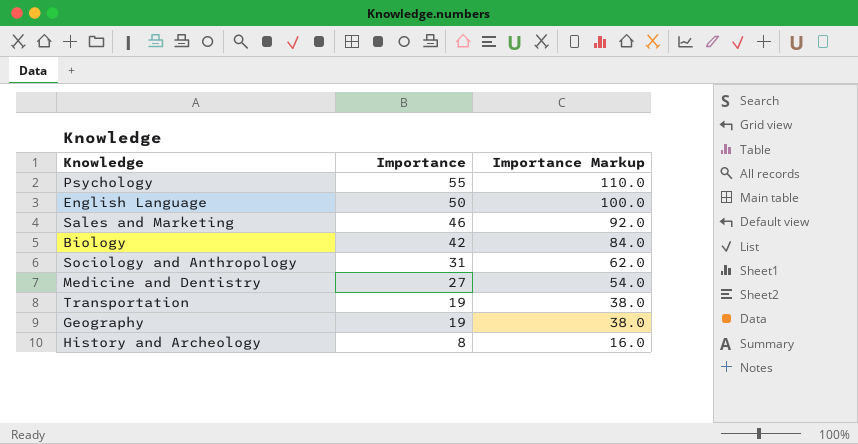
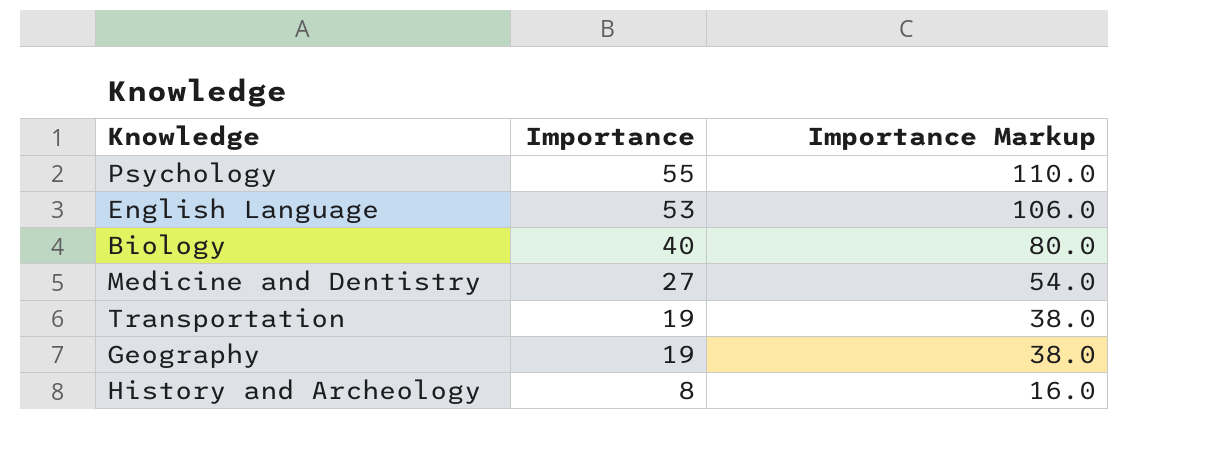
row Sales and Marketing: 46 | 92.0 -> none
row Sociology and Anthropology: 31 | 62.0 -> none
English Language | Importance: 50 -> 53
English Language | Importance Markup: 100.0 -> 106.0
Biology | Importance: 42 -> 40
Biology | Importance Markup: 84.0 -> 80.0

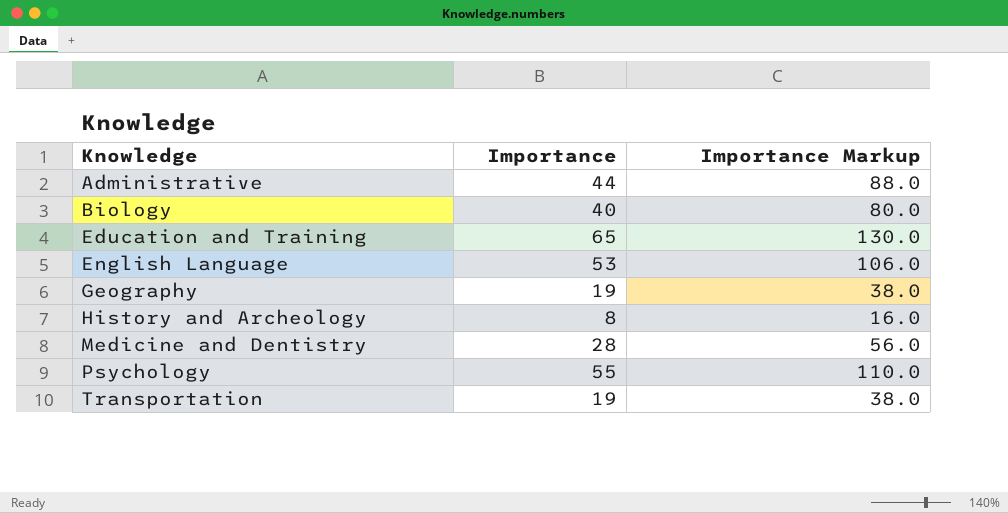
row order: Importance descending -> Knowledge ascending
row Administrative: none -> 44 | 88.0
row Education and Training: none -> 65 | 130.0
Medicine and Dentistry | Importance: 27 -> 28
Medicine and Dentistry | Importance Markup: 54.0 -> 56.0

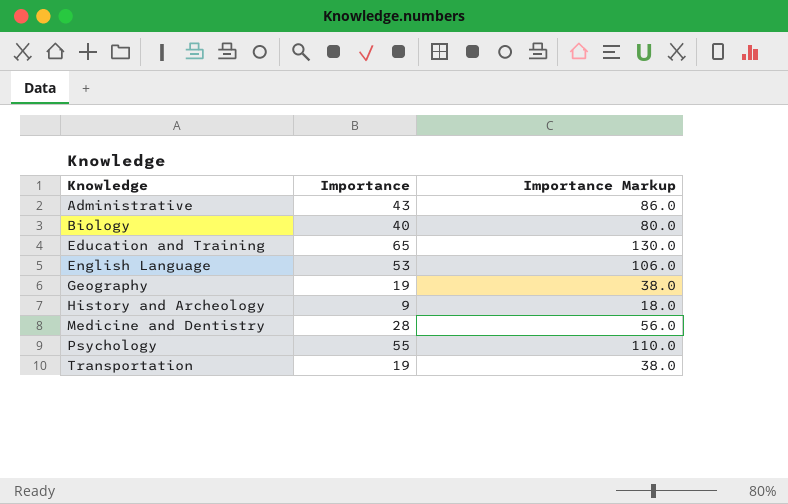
Administrative | Importance: 44 -> 43
Administrative | Importance Markup: 88.0 -> 86.0
History and Archeology | Importance: 8 -> 9
History and Archeology | Importance Markup: 16.0 -> 18.0

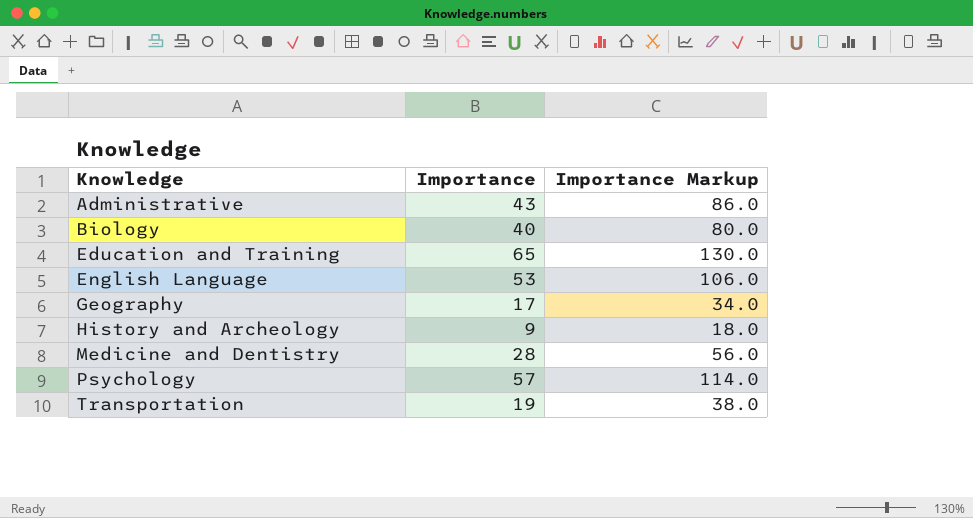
Geography | Importance: 19 -> 17
Geography | Importance Markup: 38.0 -> 34.0
Psychology | Importance: 55 -> 57
Psychology | Importance Markup: 110.0 -> 114.0

